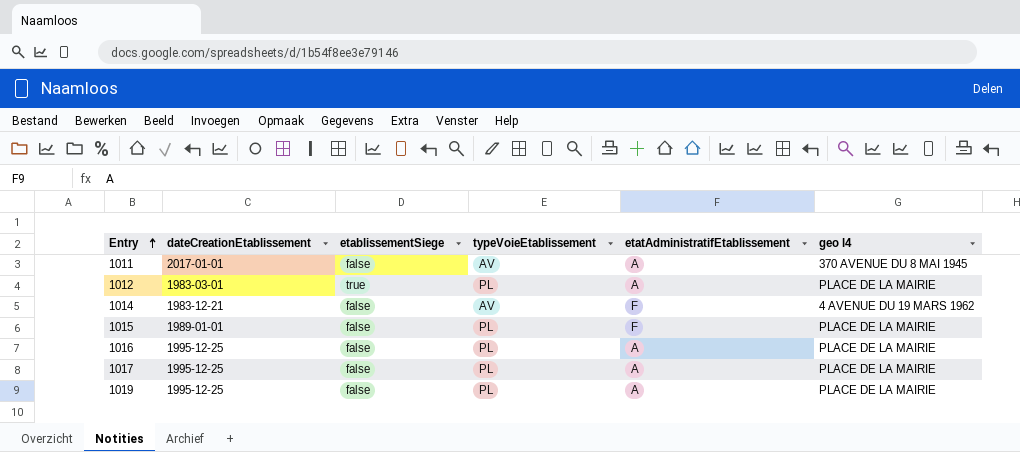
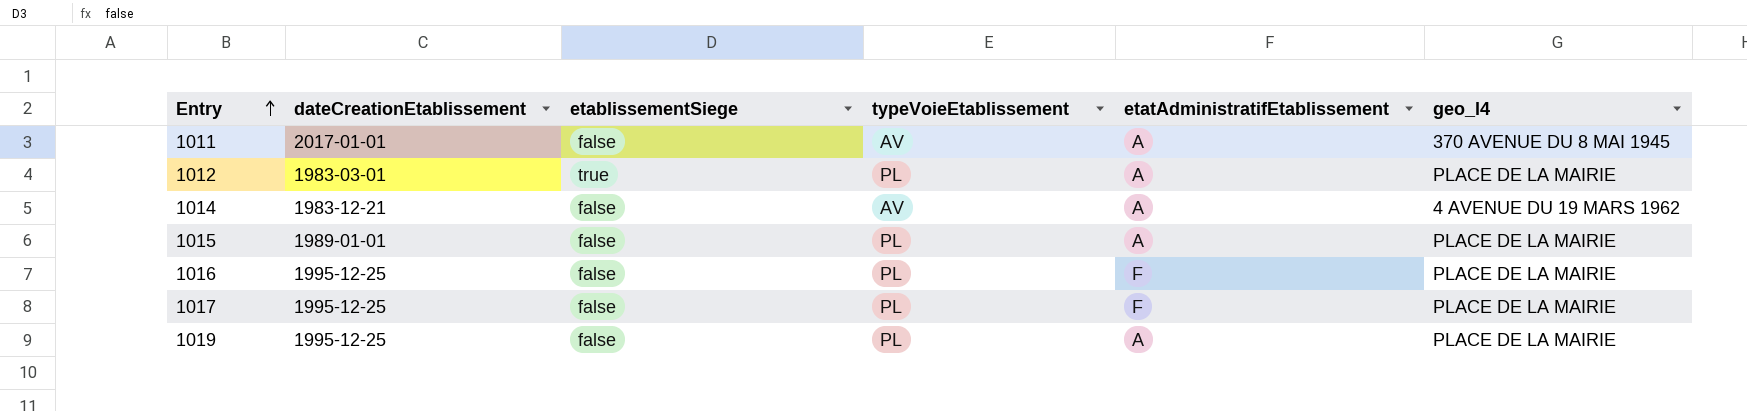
column name: geo l4 -> geo_l4
1014 | etatAdministratifEtablissement: F -> A
1015 | etatAdministratifEtablissement: F -> A
1016 | etatAdministratifEtablissement: A -> F
1017 | etatAdministratifEtablissement: A -> F

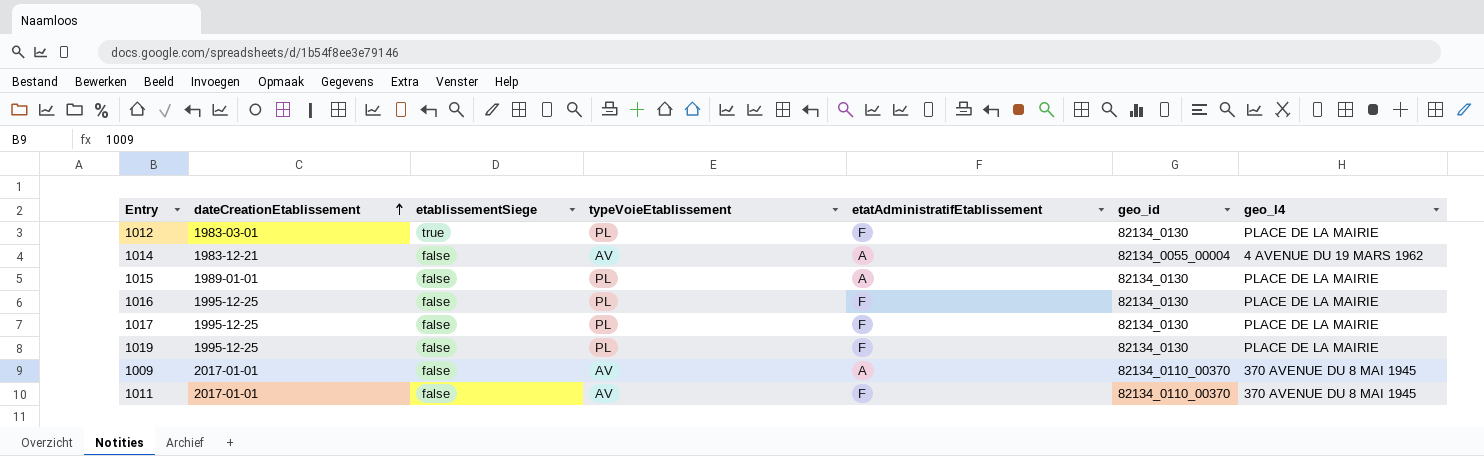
row order: Entry ascending -> dateCreationEtablissement ascending
column geo_id | position: none -> 6
1012 | etatAdministratifEtablissement: A -> F
1019 | etatAdministratifEtablissement: A -> F
row 1009: none -> 2017-01-01 | false | AV | A | 82134_0110_00370 | 370 AVENUE DU 8 MAI 1945
1011 | etatAdministratifEtablissement: A -> F

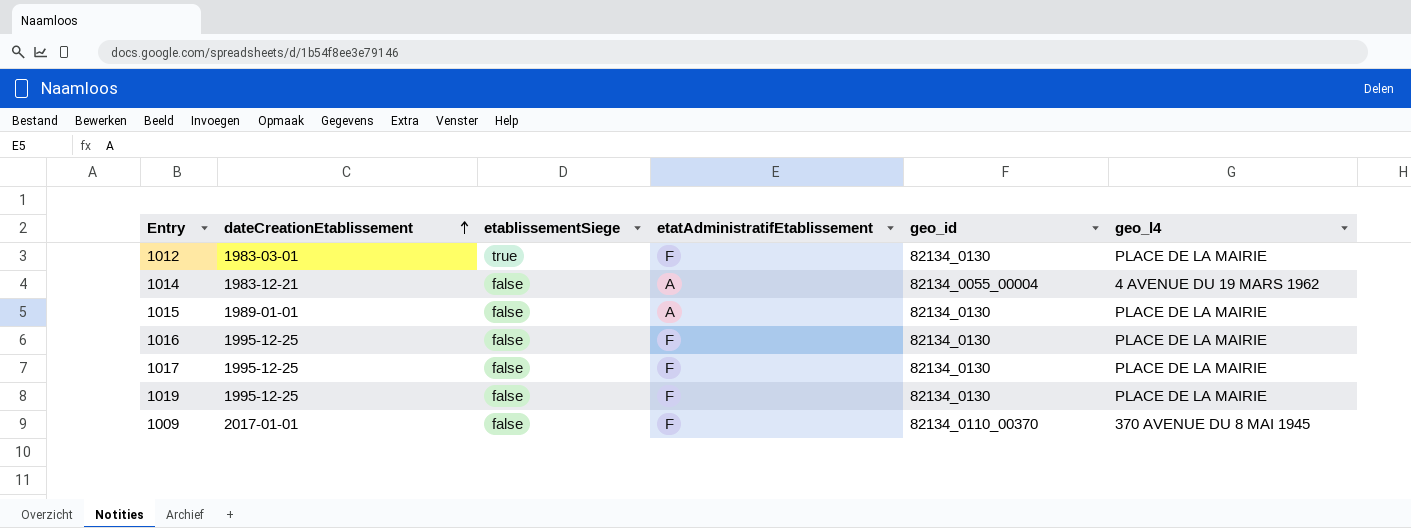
column typeVoieEtablissement | position: 4 -> none
row 1011: 2017-01-01 | false | AV | F | 82134_0110_00370 | 370 AVENUE DU 8 MAI 1945 -> none
1009 | etatAdministratifEtablissement: A -> F

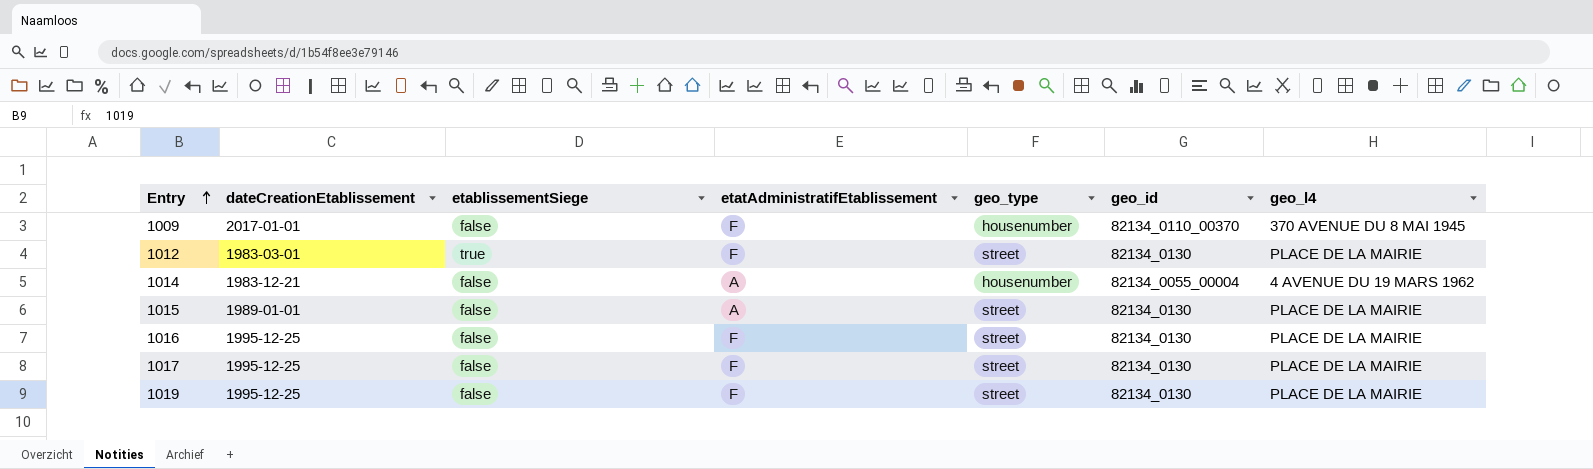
row order: dateCreationEtablissement ascending -> Entry ascending
column geo_type | position: none -> 5

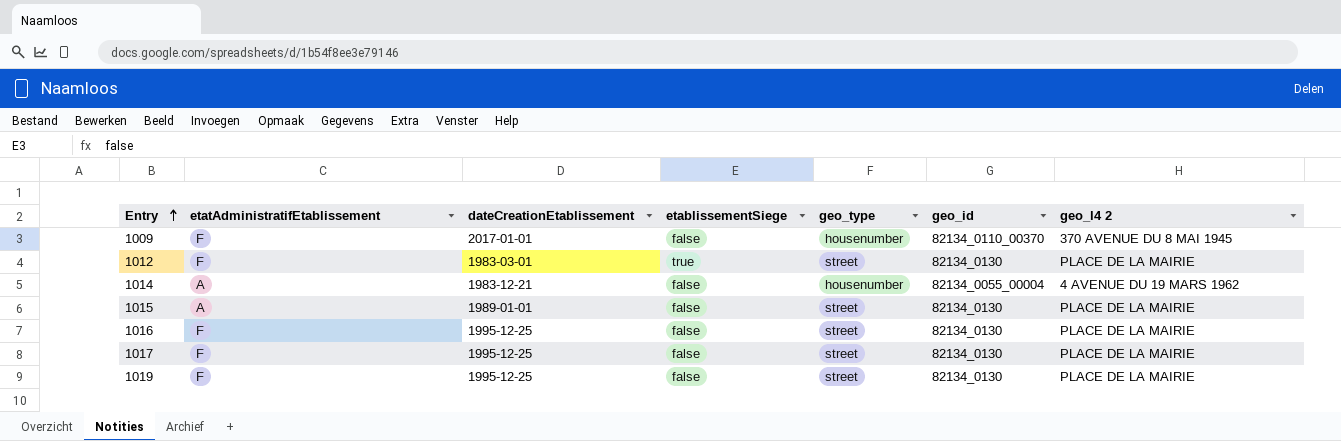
column etatAdministratifEtablissement | position: 4 -> 2
column name: geo_l4 -> geo_l4 2

